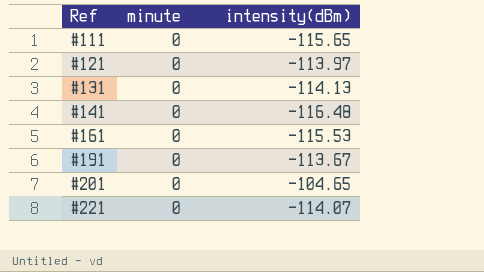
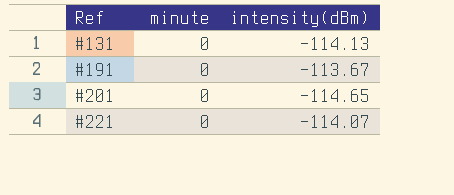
row #111: 0 | -115.65 -> none
row #121: 0 | -113.97 -> none
row #141: 0 | -116.48 -> none
row #161: 0 | -115.53 -> none
#201 | intensity(dBm): -104.65 -> -114.65

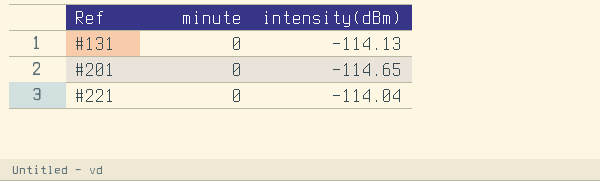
row #191: 0 | -113.67 -> none
#221 | intensity(dBm): -114.07 -> -114.04

